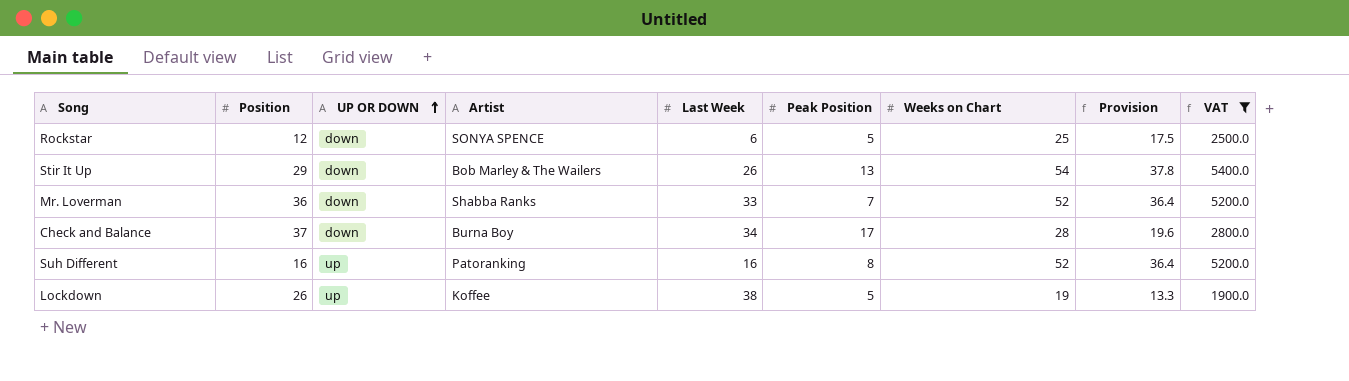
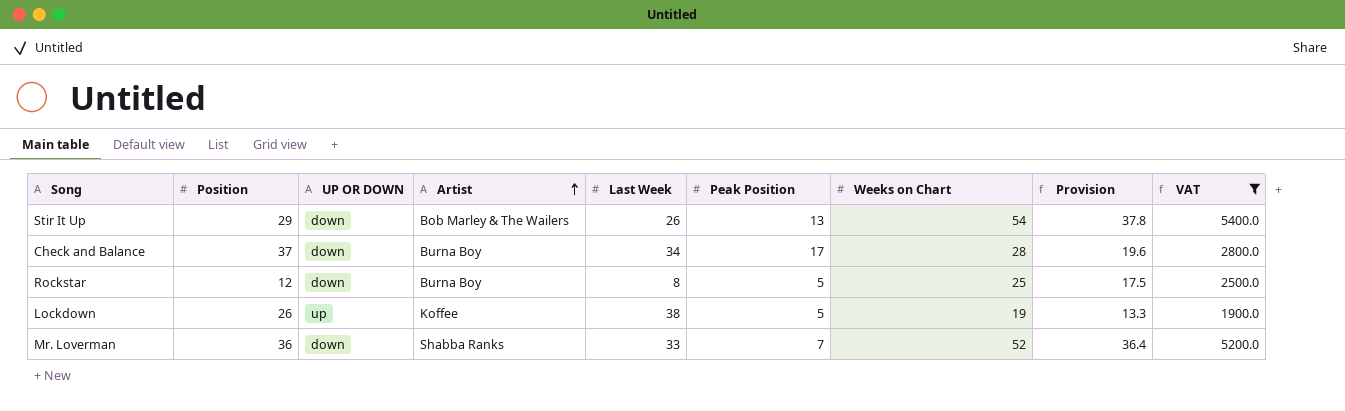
row order: UP OR DOWN ascending -> Artist ascending
row Suh Different: 16 | up | Patoranking | 16 | 8 | 52 | 36.4 | 5200.0 -> none
Rockstar | Artist: SONYA SPENCE -> Burna Boy
Rockstar | Last Week: 6 -> 8

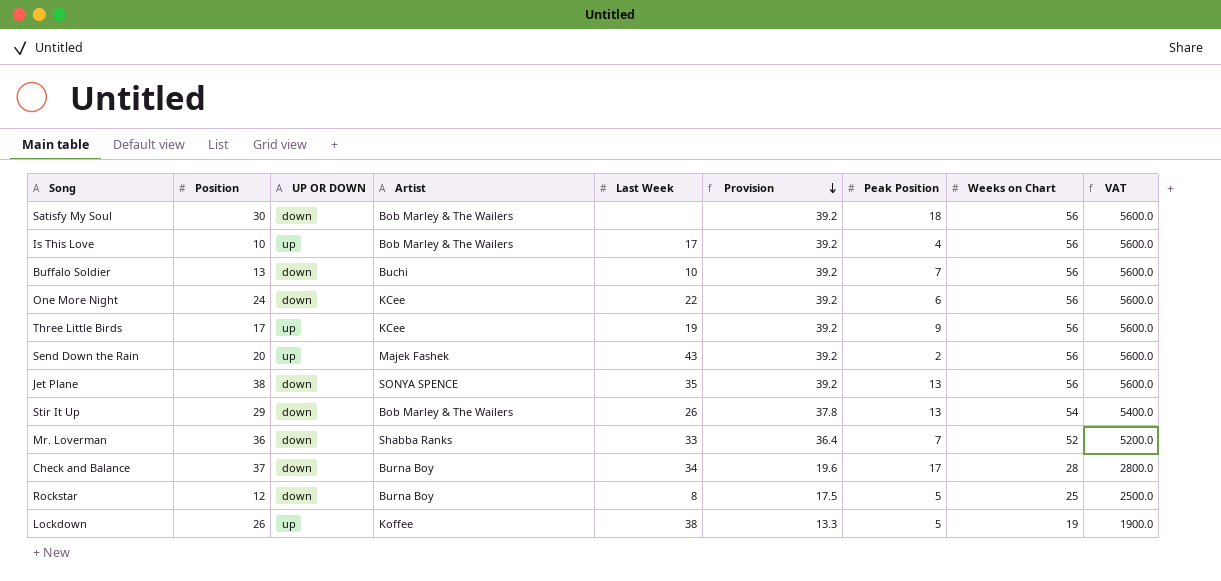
filter: VAT != 5600.0 -> none
row order: Artist ascending -> Provision descending
column Provision | position: 8 -> 6

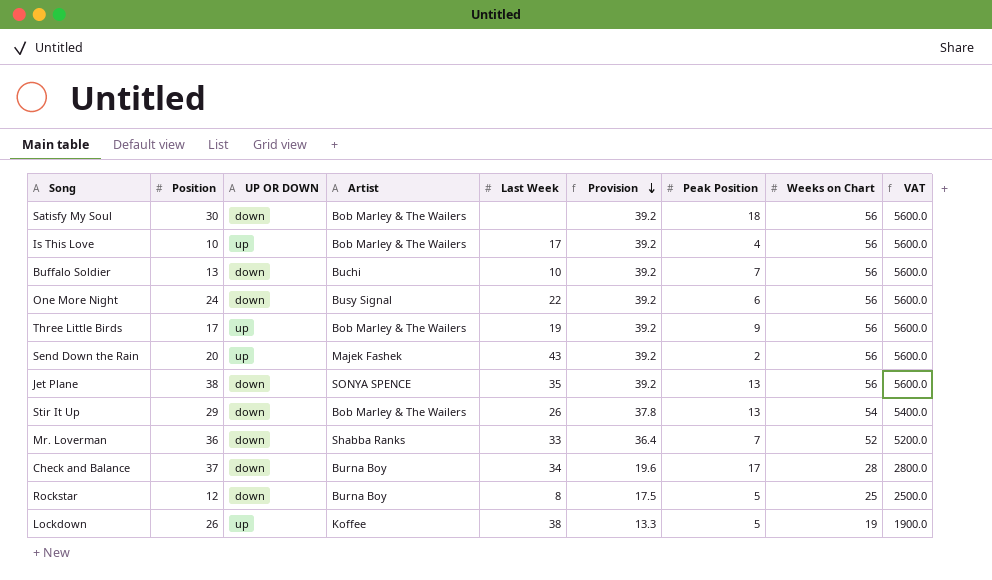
One More Night | Artist: KCee -> Busy Signal
Three Little Birds | Artist: KCee -> Bob Marley & The Wailers

